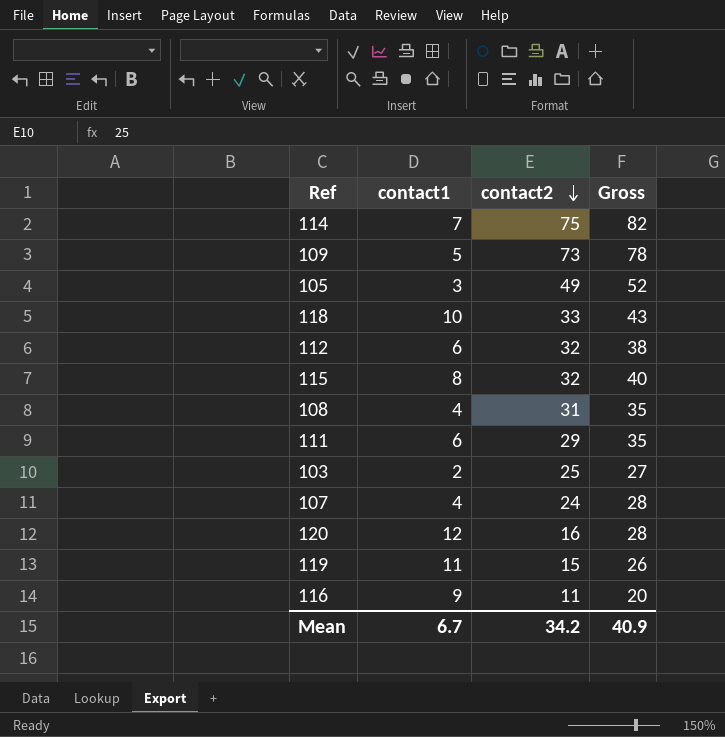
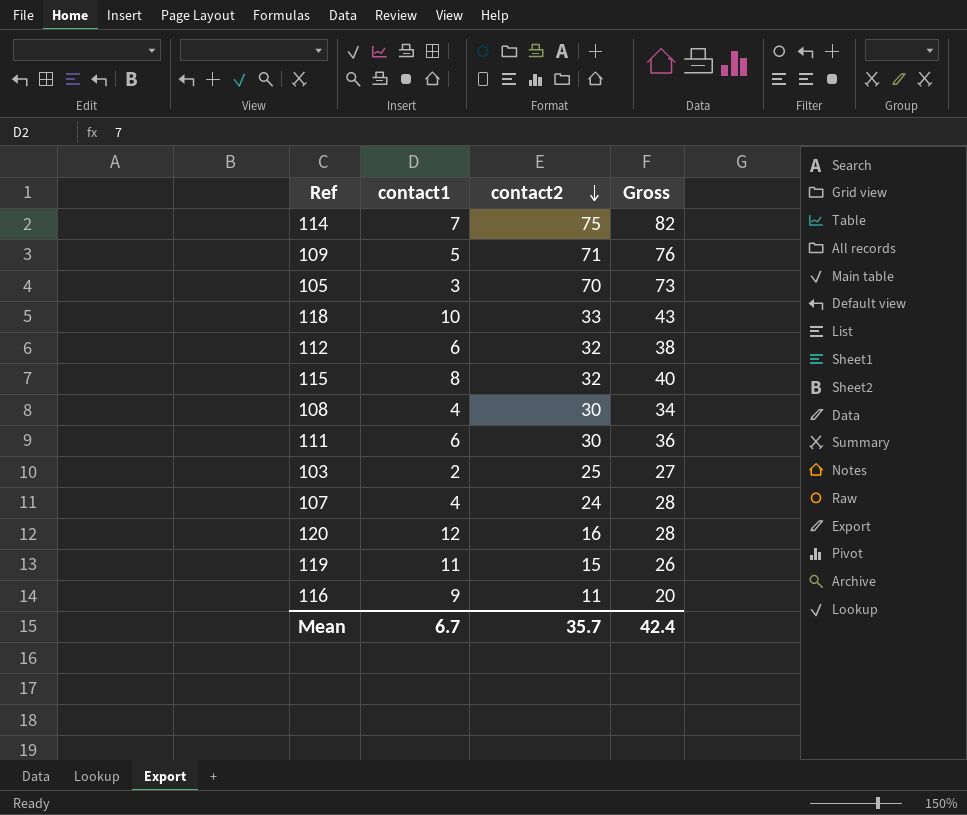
109 | contact2: 73 -> 71
109 | Gross: 78 -> 76
105 | contact2: 49 -> 70
105 | Gross: 52 -> 73
108 | contact2: 31 -> 30
108 | Gross: 35 -> 34
111 | contact2: 29 -> 30
111 | Gross: 35 -> 36
Mean | contact2: 34.2 -> 35.7
Mean | Gross: 40.9 -> 42.4

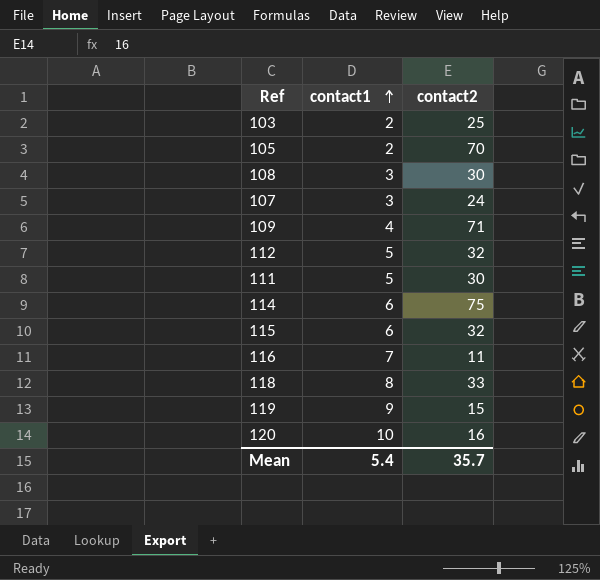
row order: contact2 descending -> contact1 ascending
column Gross | formula: [contact1] + [contact2] -> none
105 | contact1: 3 -> 2
108 | contact1: 4 -> 3
107 | contact1: 4 -> 3
109 | contact1: 5 -> 4
112 | contact1: 6 -> 5
111 | contact1: 6 -> 5
114 | contact1: 7 -> 6
115 | contact1: 8 -> 6
116 | contact1: 9 -> 7
118 | contact1: 10 -> 8
119 | contact1: 11 -> 9
120 | contact1: 12 -> 10
Mean | contact1: 6.7 -> 5.4

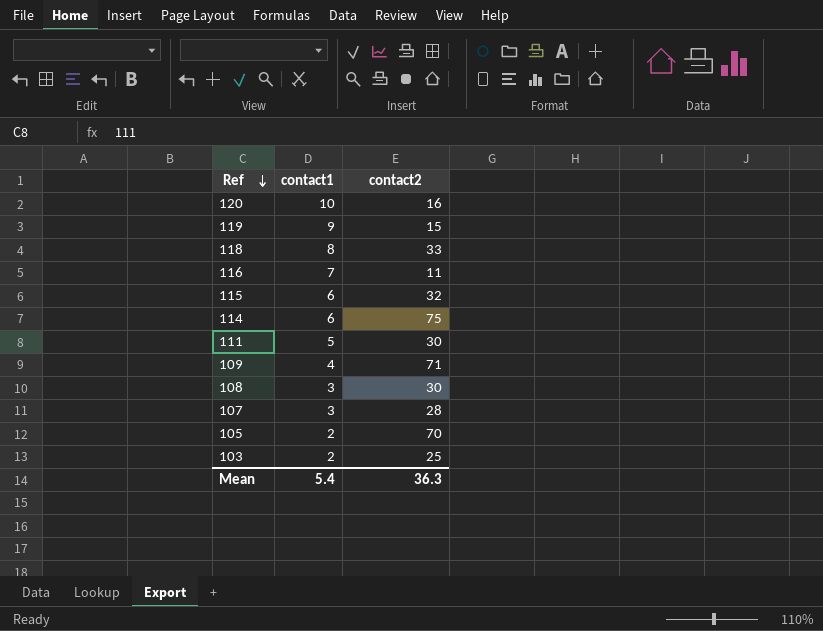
row order: contact1 ascending -> Ref descending
row 112: 5 | 32 -> none
107 | contact2: 24 -> 28
Mean | contact2: 35.7 -> 36.3

